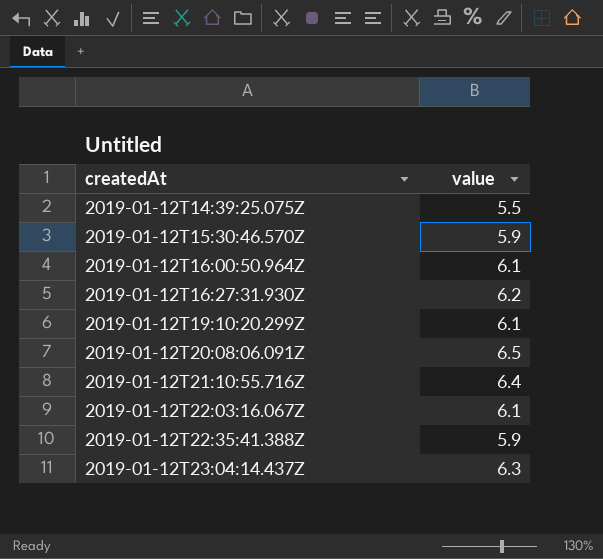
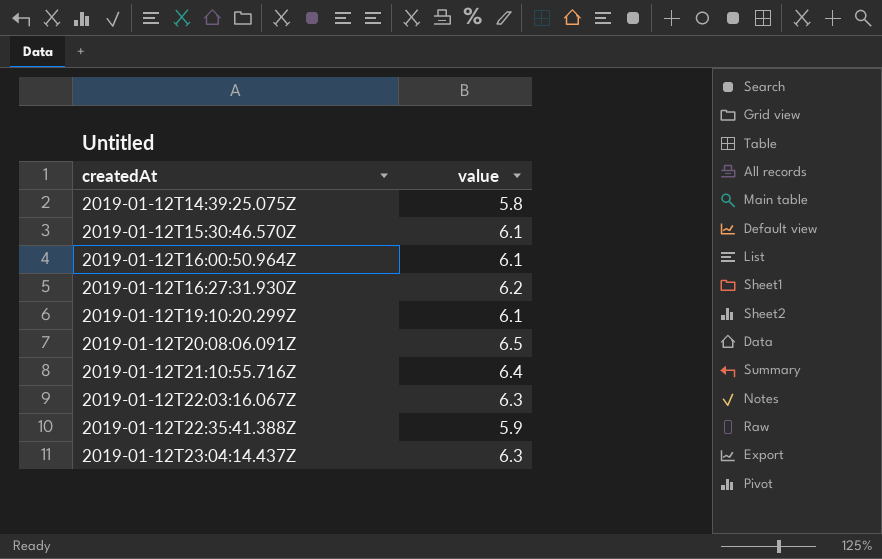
2019-01-12T14:39:25.075Z | value: 5.5 -> 5.8
2019-01-12T15:30:46.570Z | value: 5.9 -> 6.1
2019-01-12T22:03:16.067Z | value: 6.1 -> 6.3

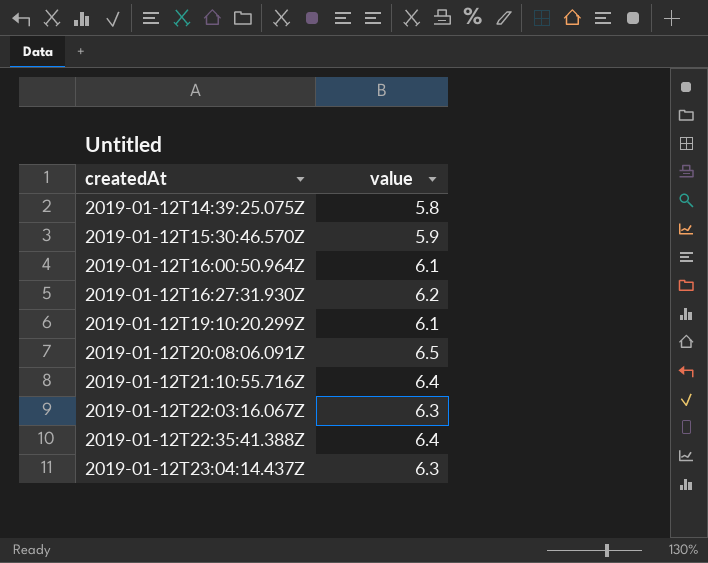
2019-01-12T15:30:46.570Z | value: 6.1 -> 5.9
2019-01-12T22:35:41.388Z | value: 5.9 -> 6.4

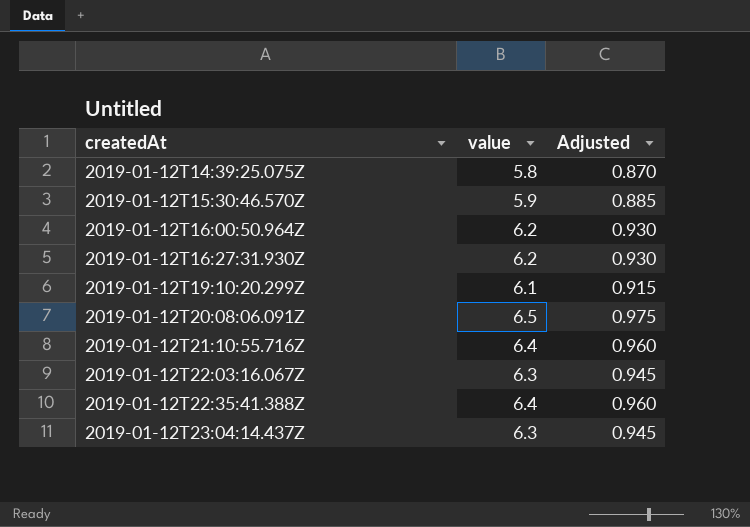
column Adjusted | formula: none -> [value] * 0.15
2019-01-12T16:00:50.964Z | value: 6.1 -> 6.2

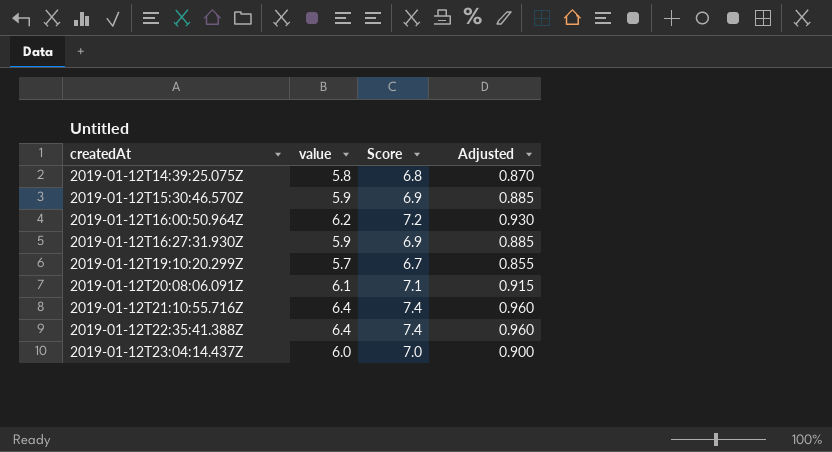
column Score | formula: none -> [value] + 1
row 2019-01-12T22:03:16.067Z: 6.3 | 0.945 -> none
2019-01-12T16:27:31.930Z | value: 6.2 -> 5.9
2019-01-12T16:27:31.930Z | Adjusted: 0.930 -> 0.885
2019-01-12T19:10:20.299Z | value: 6.1 -> 5.7
2019-01-12T19:10:20.299Z | Adjusted: 0.915 -> 0.855
2019-01-12T20:08:06.091Z | value: 6.5 -> 6.1
2019-01-12T20:08:06.091Z | Adjusted: 0.975 -> 0.915
2019-01-12T23:04:14.437Z | value: 6.3 -> 6.0
2019-01-12T23:04:14.437Z | Adjusted: 0.945 -> 0.900

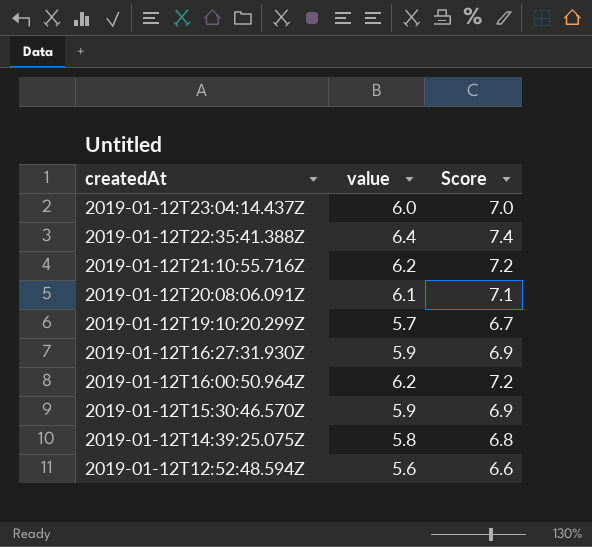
row order: createdAt ascending -> createdAt descending
column Adjusted | formula: [value] * 0.15 -> none
2019-01-12T21:10:55.716Z | value: 6.4 -> 6.2
2019-01-12T21:10:55.716Z | Score: 7.4 -> 7.2
row 2019-01-12T12:52:48.594Z: none -> 5.6 | 6.6

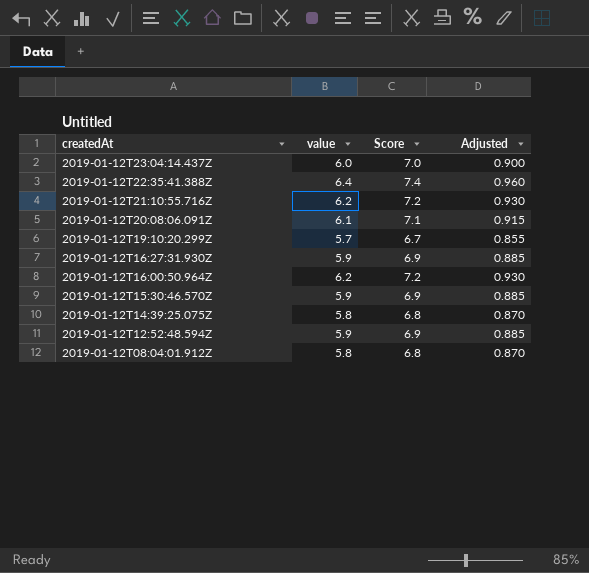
column Adjusted | formula: none -> [value] * 0.15
2019-01-12T12:52:48.594Z | value: 5.6 -> 5.9
2019-01-12T12:52:48.594Z | Score: 6.6 -> 6.9
row 2019-01-12T08:04:01.912Z: none -> 5.8 | 6.8 | 0.870

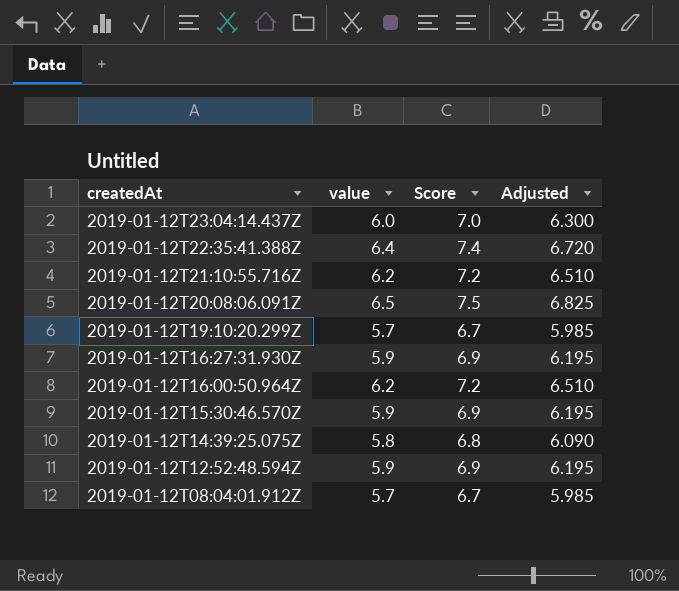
column Adjusted | formula: [value] * 0.15 -> [value] * 1.05
2019-01-12T20:08:06.091Z | value: 6.1 -> 6.5
2019-01-12T20:08:06.091Z | Score: 7.1 -> 7.5
2019-01-12T08:04:01.912Z | value: 5.8 -> 5.7
2019-01-12T08:04:01.912Z | Score: 6.8 -> 6.7

